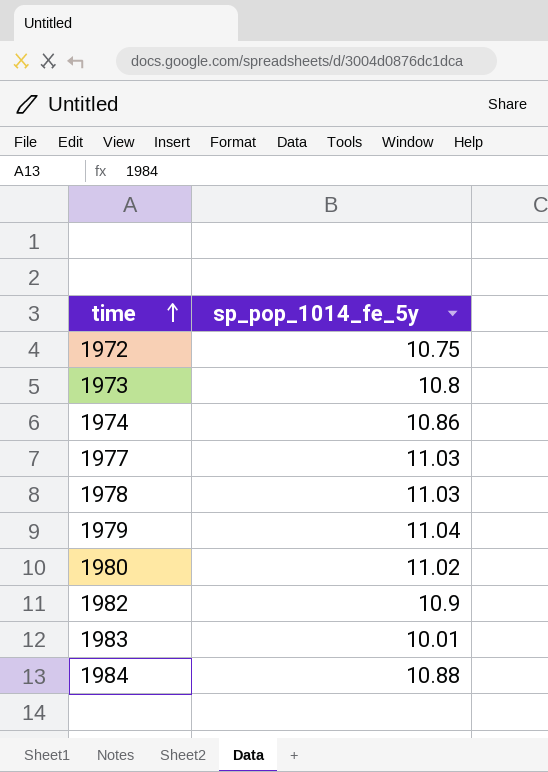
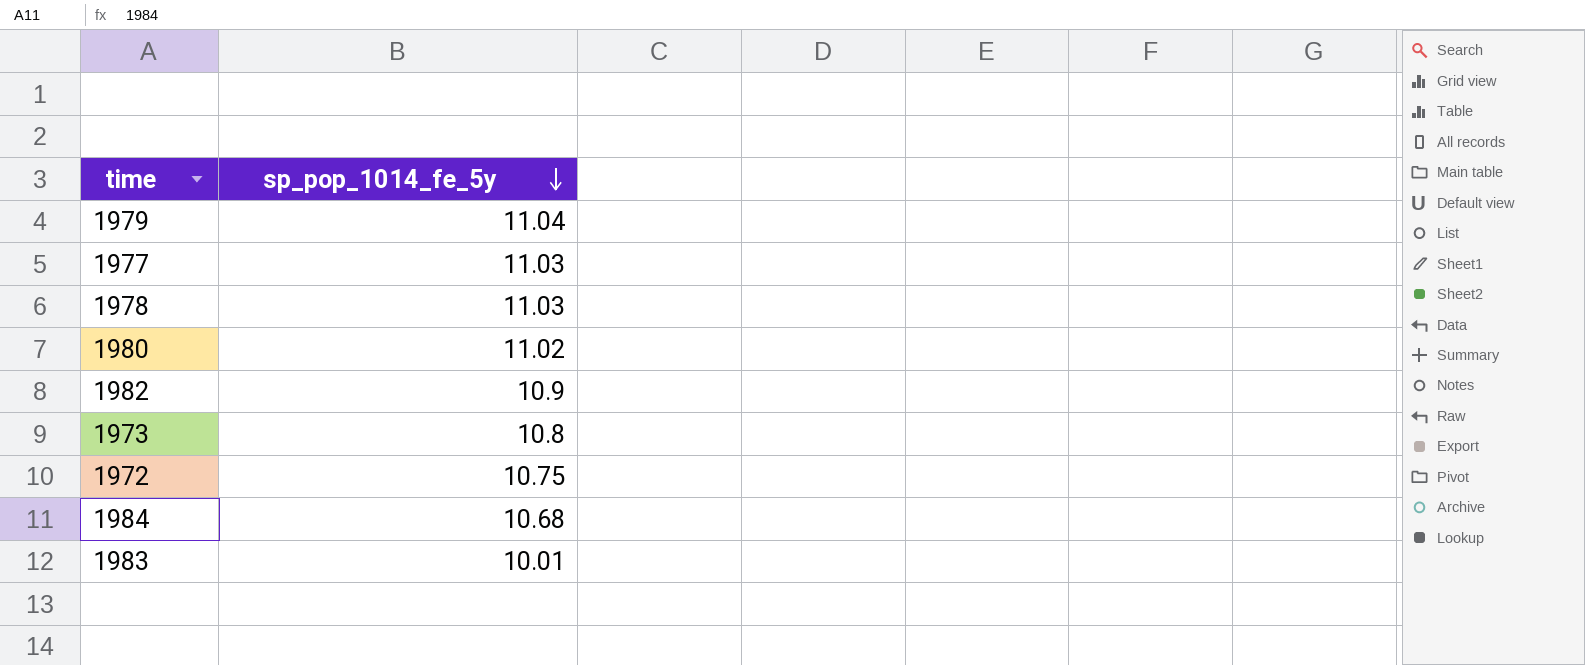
row order: time ascending -> sp_pop_1014_fe_5y descending
row 1974: 10.86 -> none
1984 | sp_pop_1014_fe_5y: 10.88 -> 10.68

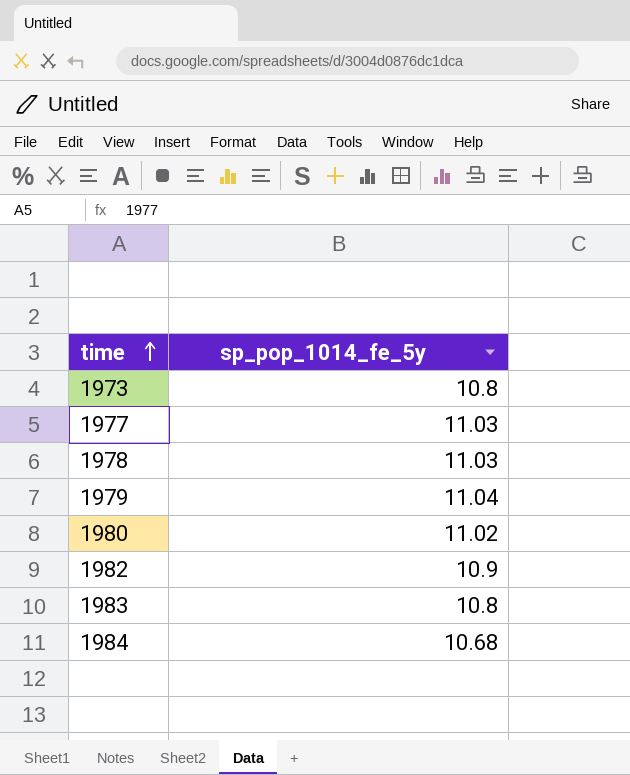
row order: sp_pop_1014_fe_5y descending -> time ascending
row 1972: 10.75 -> none
1983 | sp_pop_1014_fe_5y: 10.01 -> 10.8

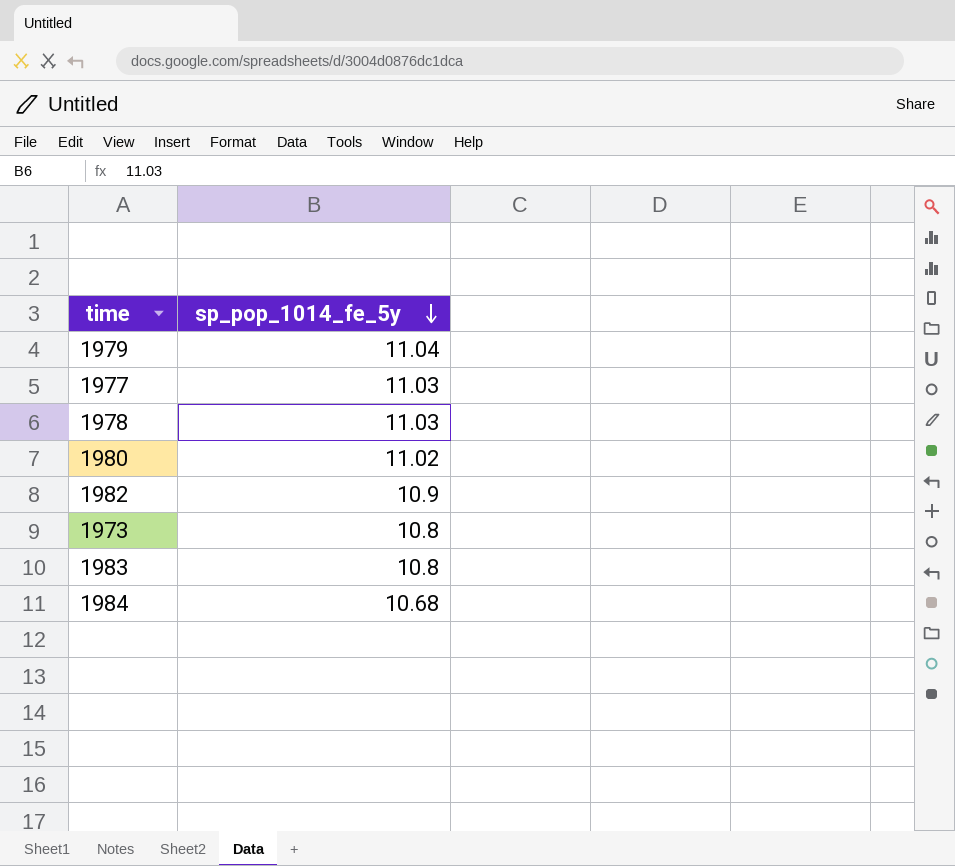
row order: time ascending -> sp_pop_1014_fe_5y descending

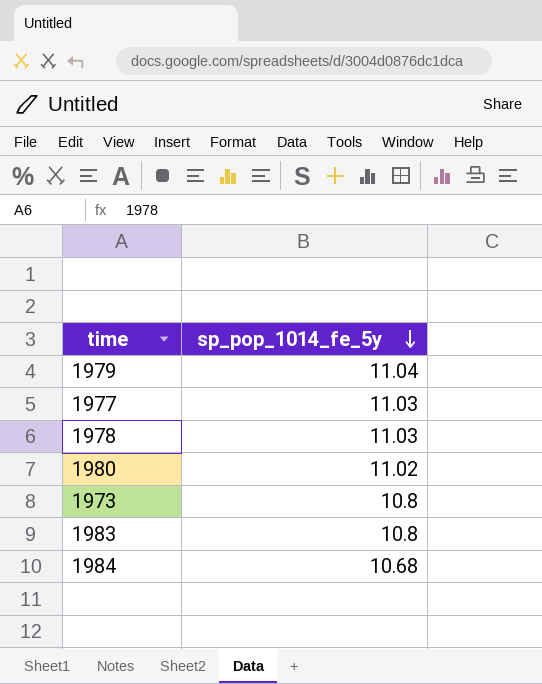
row 1982: 10.9 -> none

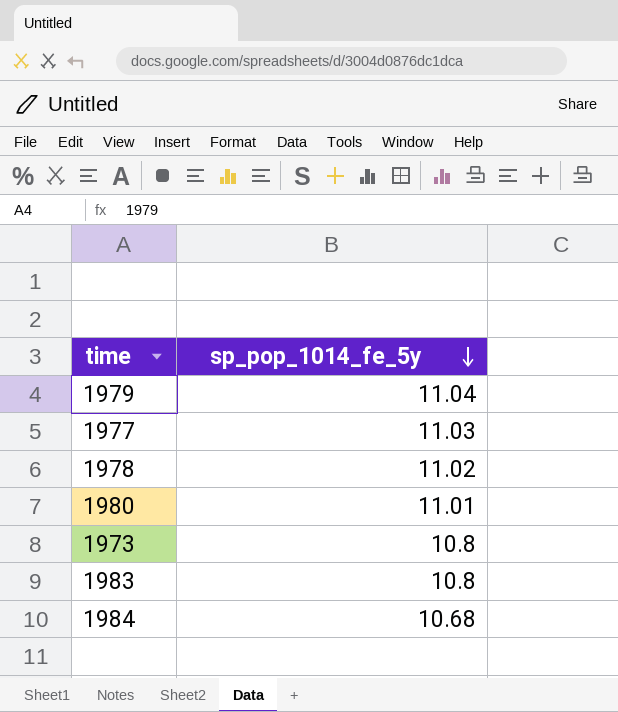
1978 | sp_pop_1014_fe_5y: 11.03 -> 11.02
1980 | sp_pop_1014_fe_5y: 11.02 -> 11.01

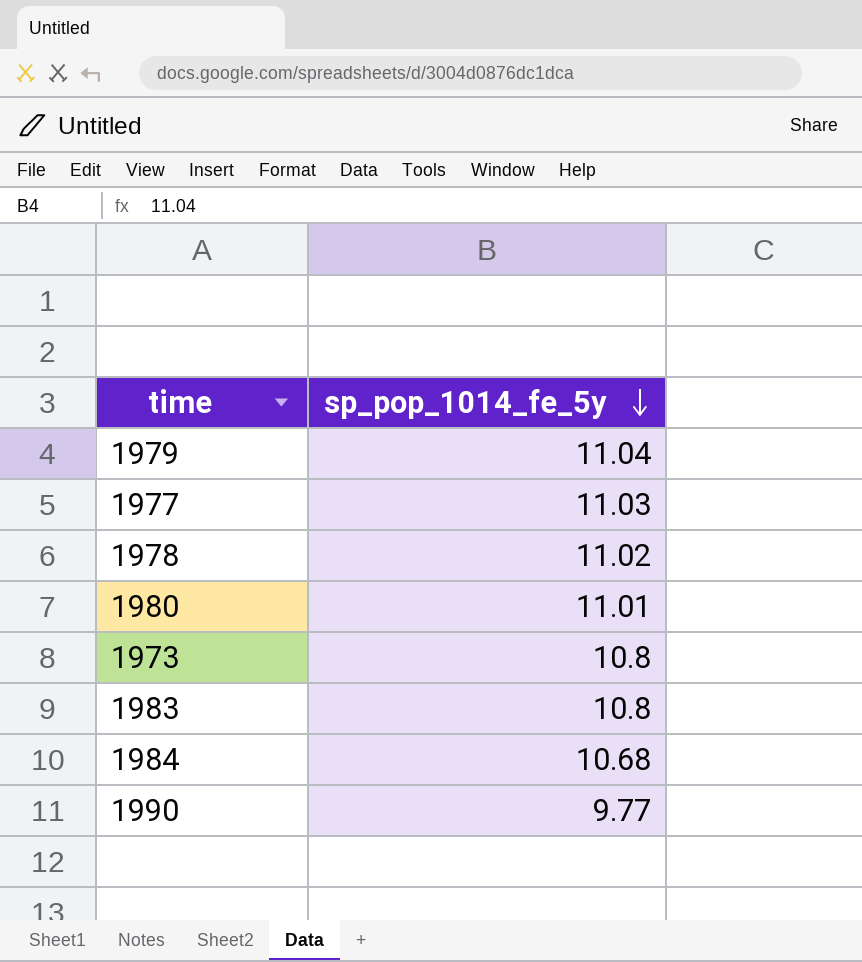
row 1990: none -> 9.77

